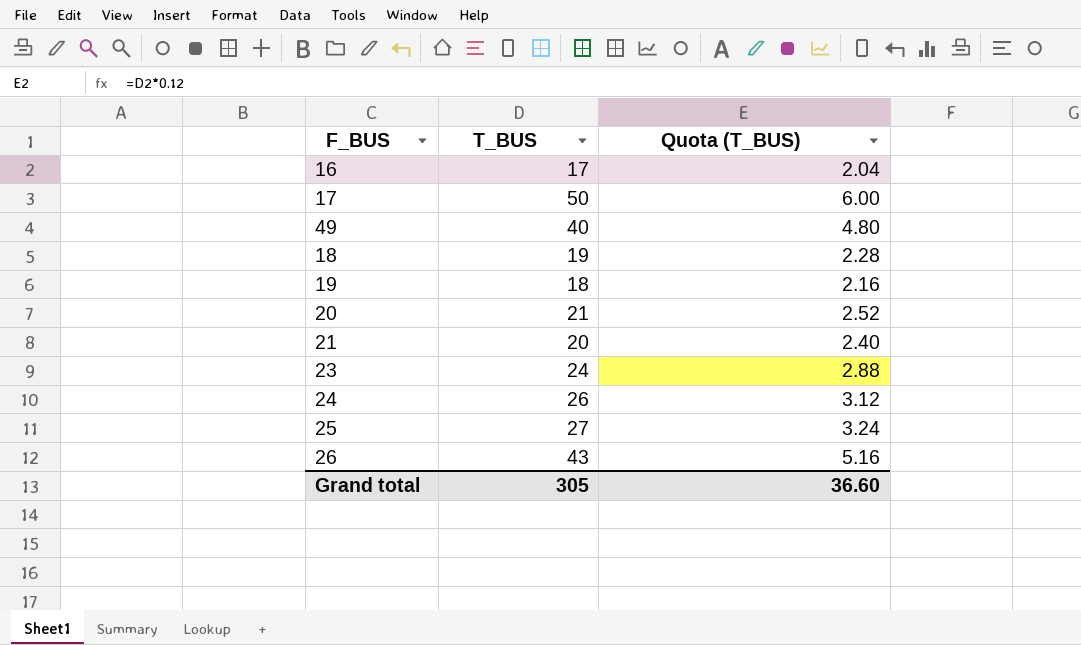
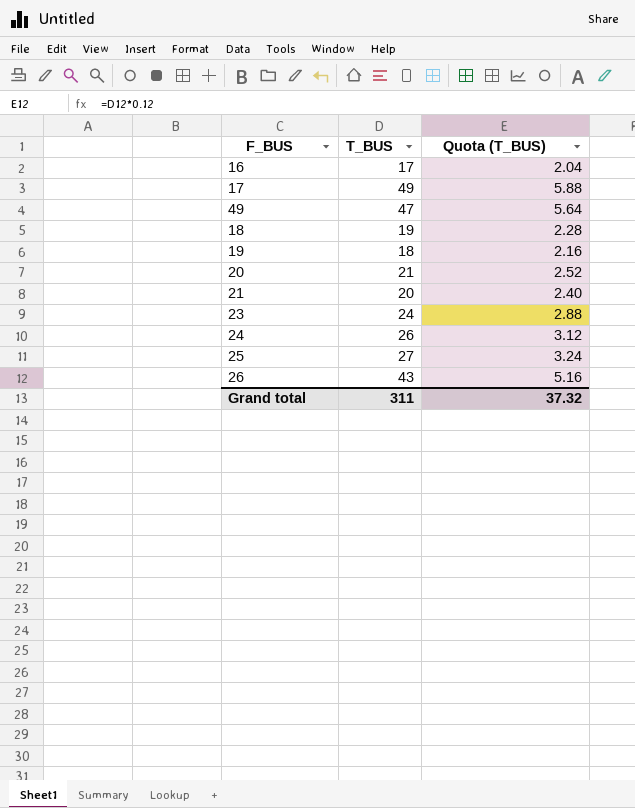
17 | T_BUS: 50 -> 49
17 | Quota (T_BUS): 6.00 -> 5.88
49 | T_BUS: 40 -> 47
49 | Quota (T_BUS): 4.80 -> 5.64
Grand total | T_BUS: 305 -> 311
Grand total | Quota (T_BUS): 36.60 -> 37.32

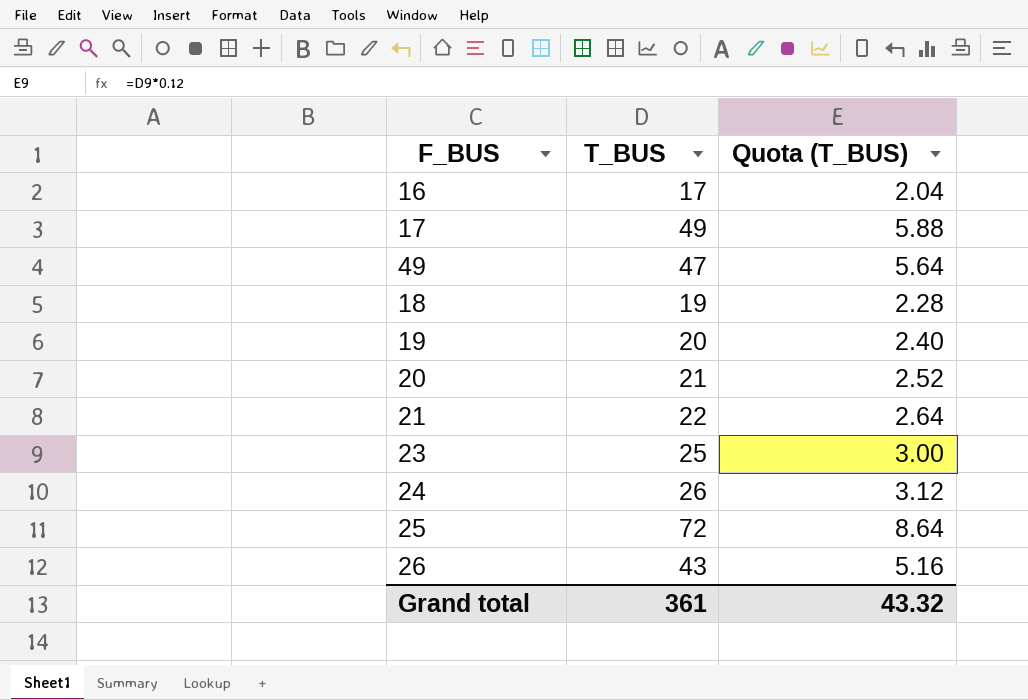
19 | T_BUS: 18 -> 20
19 | Quota (T_BUS): 2.16 -> 2.40
21 | T_BUS: 20 -> 22
21 | Quota (T_BUS): 2.40 -> 2.64
23 | T_BUS: 24 -> 25
23 | Quota (T_BUS): 2.88 -> 3.00
25 | T_BUS: 27 -> 72
25 | Quota (T_BUS): 3.24 -> 8.64
Grand total | T_BUS: 311 -> 361
Grand total | Quota (T_BUS): 37.32 -> 43.32

